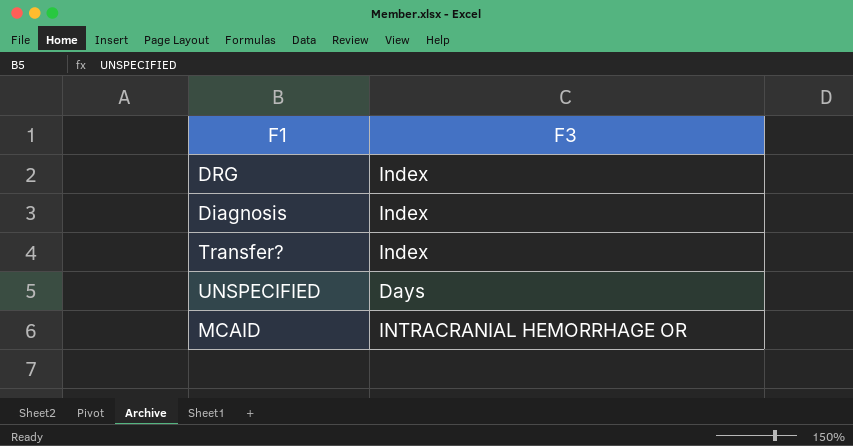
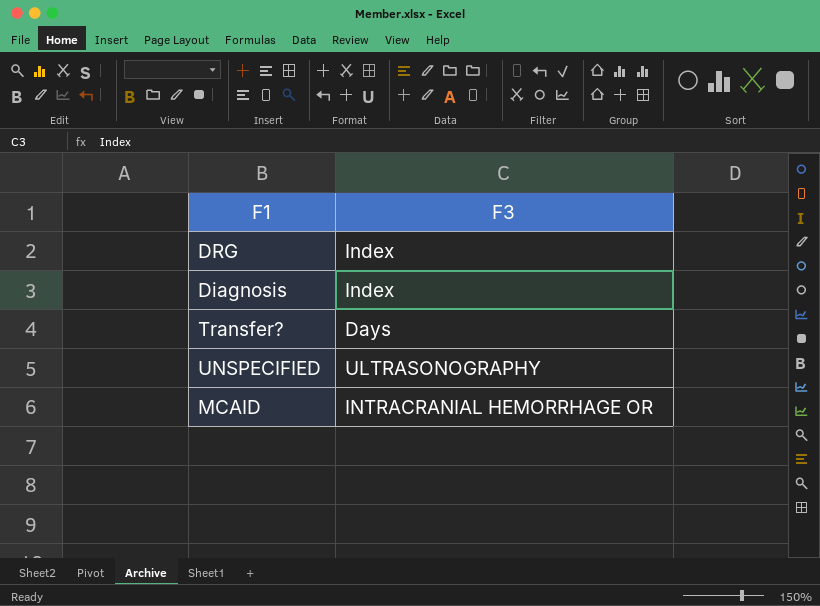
Transfer? | F3: Index -> Days
UNSPECIFIED | F3: Days -> ULTRASONOGRAPHY

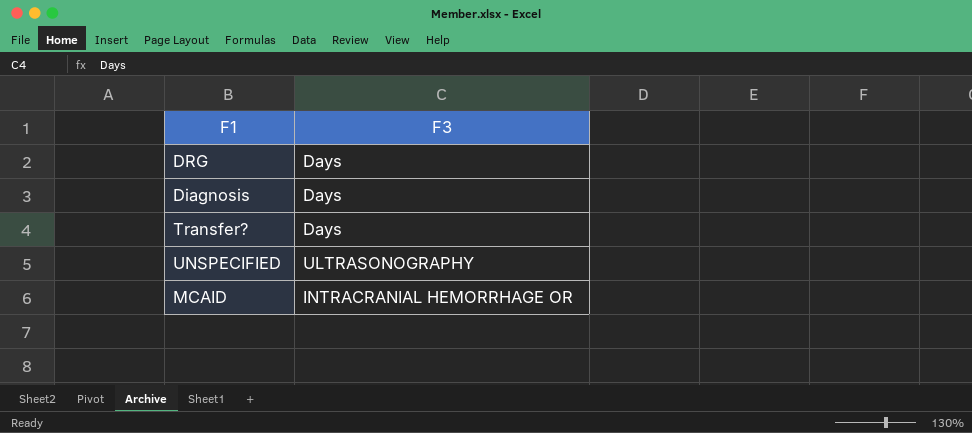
DRG | F3: Index -> Days
Diagnosis | F3: Index -> Days

